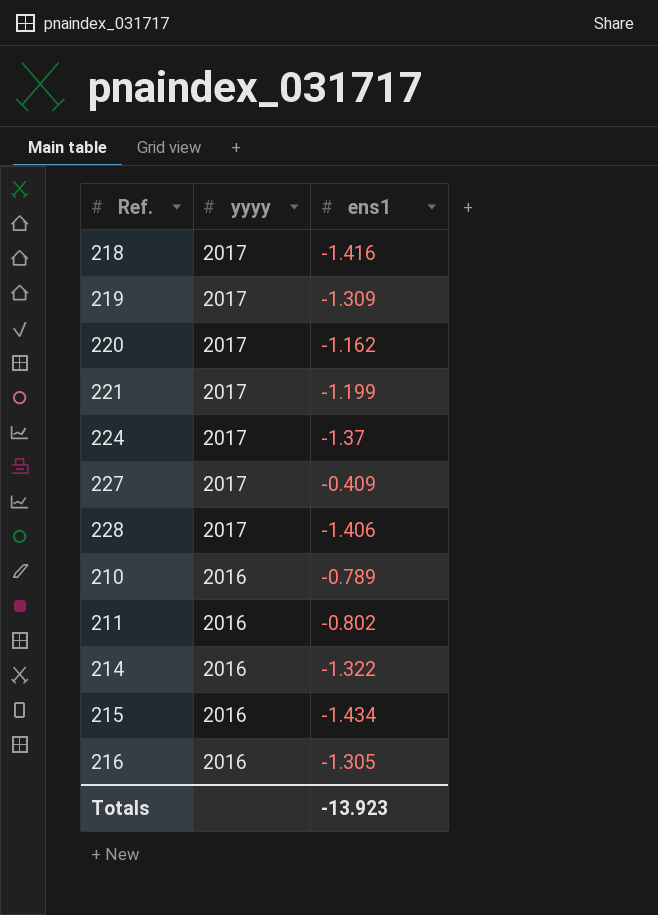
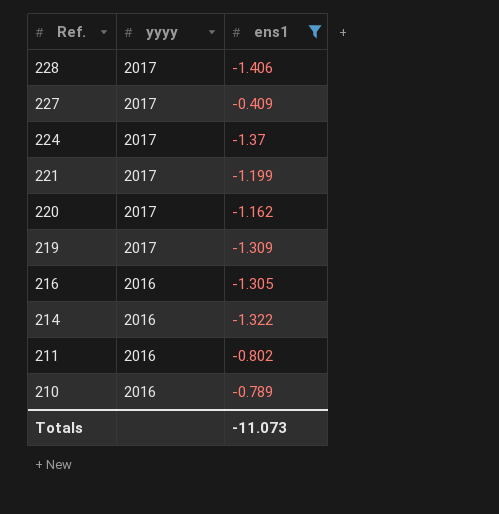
filter: none -> ens1 >= -1.406
row order: yyyy descending -> Ref. descending
Totals | ens1: -13.923 -> -11.073

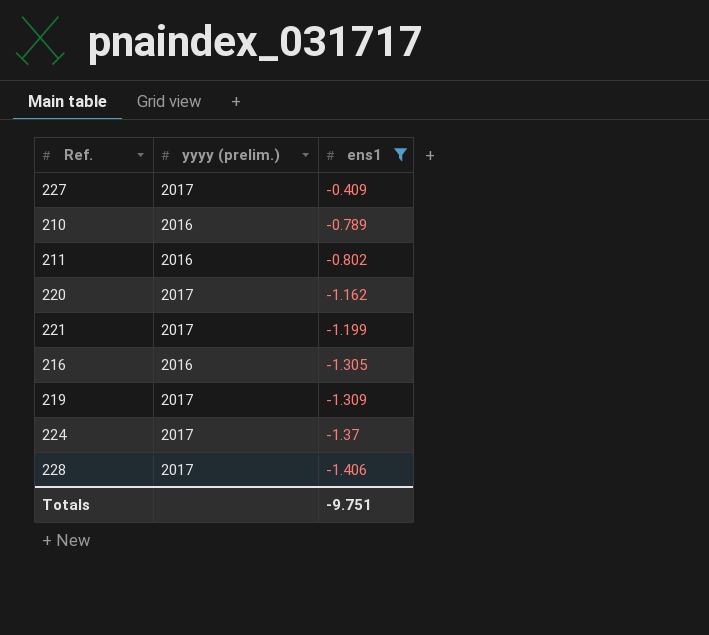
row order: Ref. descending -> ens1 descending
column name: yyyy -> yyyy (prelim.)
row 214: 2016 | -1.322 -> none
Totals | ens1: -11.073 -> -9.751

